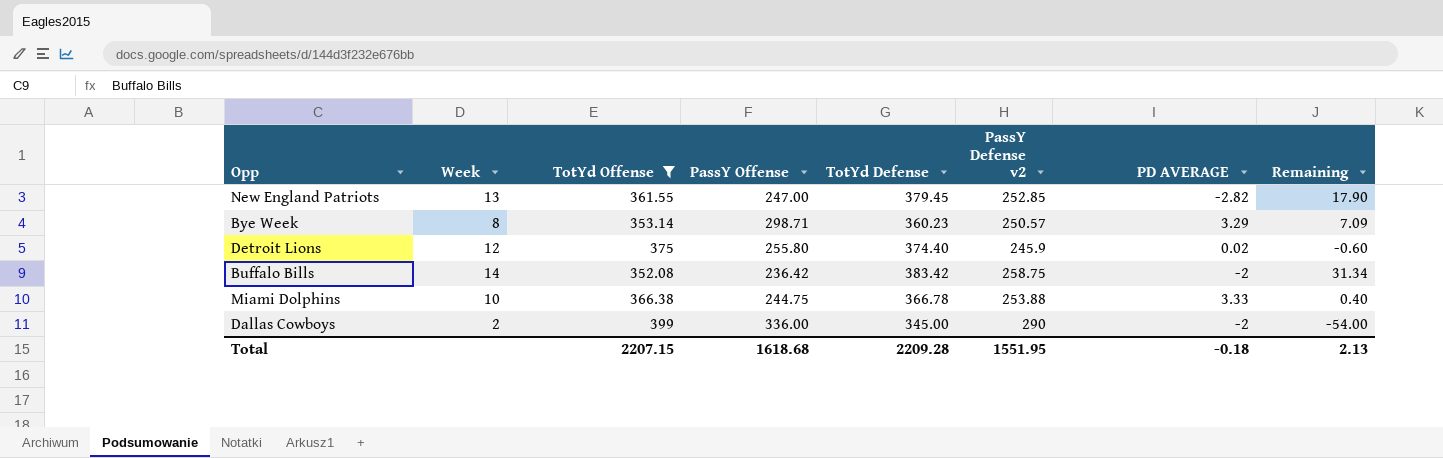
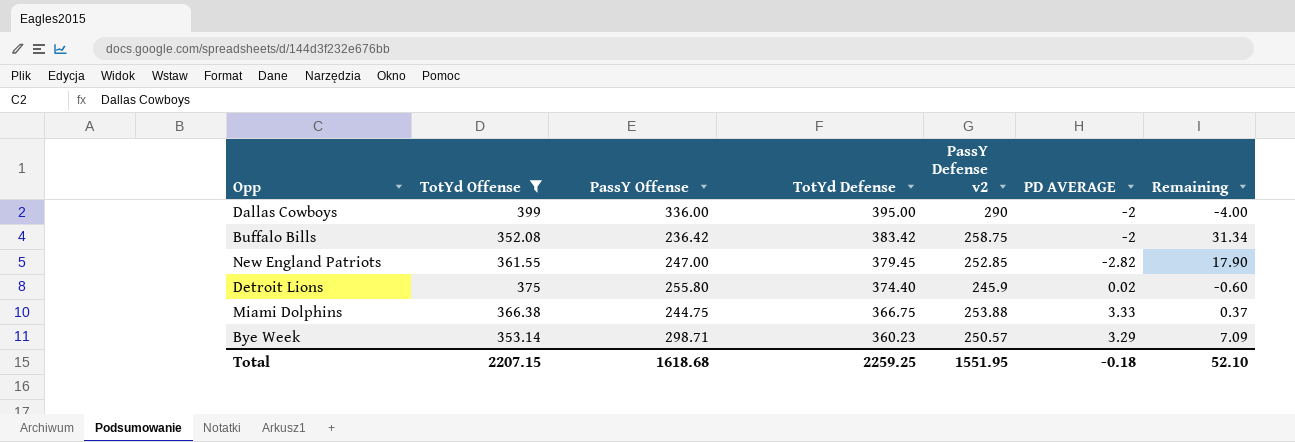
row order: none -> TotYd Defense descending
column Week | position: 2 -> none
Dallas Cowboys | TotYd Defense: 345.00 -> 395.00
Dallas Cowboys | Remaining: -54.00 -> -4.00
Miami Dolphins | TotYd Defense: 366.78 -> 366.75
Miami Dolphins | Remaining: 0.40 -> 0.37
Total | TotYd Defense: 2209.28 -> 2259.25
Total | Remaining: 2.13 -> 52.10

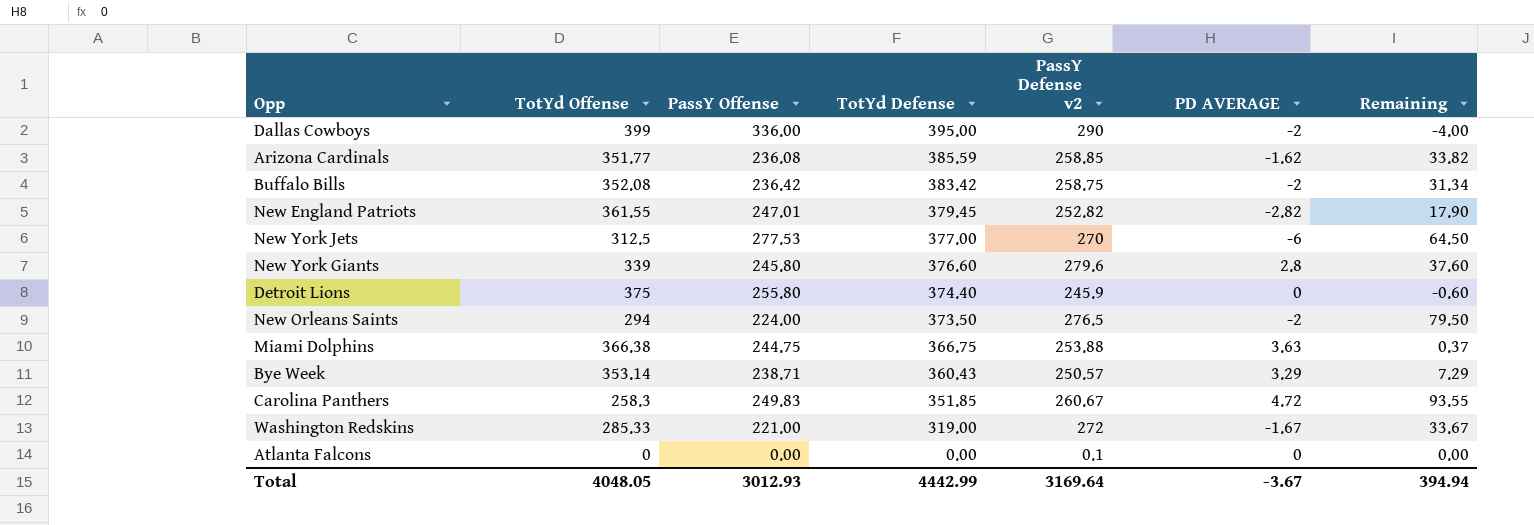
filter: TotYd Offense >= 352.08 -> none
New England Patriots | PassY Offense: 247.00 -> 247.01
New England Patriots | PassY Defense v2: 252.85 -> 252.82
Detroit Lions | PD AVERAGE: 0.02 -> 0
Miami Dolphins | PD AVERAGE: 3.33 -> 3.63
Bye Week | PassY Offense: 298.71 -> 238.71
Bye Week | TotYd Defense: 360.23 -> 360.43
Bye Week | Remaining: 7.09 -> 7.29
Total | TotYd Offense: 2207.15 -> 4048.05
Total | PassY Offense: 1618.68 -> 3012.93
Total | TotYd Defense: 2259.25 -> 4442.99
Total | PassY Defense v2: 1551.95 -> 3169.64
Total | PD AVERAGE: -0.18 -> -3.67
Total | Remaining: 52.10 -> 394.94

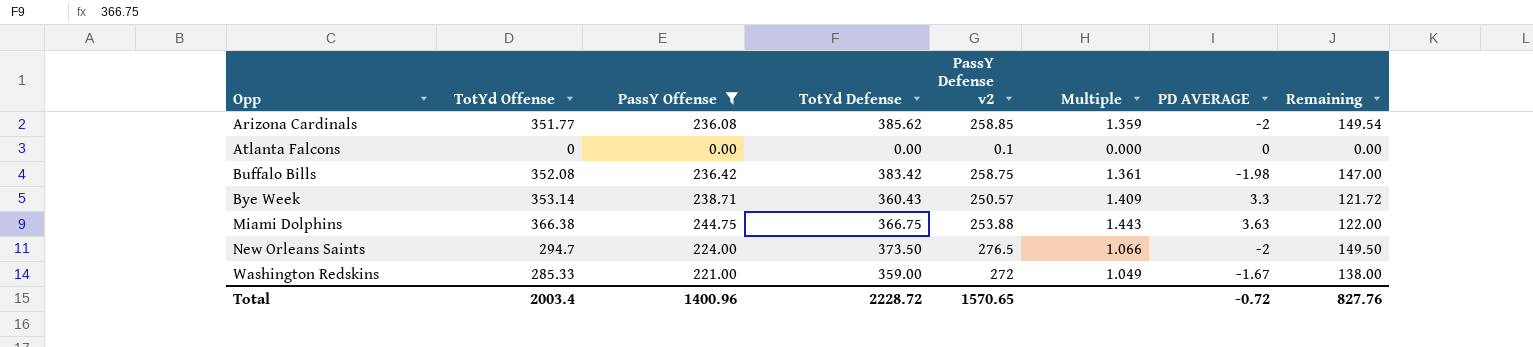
filter: none -> PassY Offense <= 244.75
row order: TotYd Defense descending -> Opp ascending
column Multiple | formula: none -> [TotYd Offense] / [PassY Defense v2]
column Remaining | formula: [TotYd Defense] - [TotYd Offense] -> [TotYd Defense] - [PassY Offense]
Arizona Cardinals | TotYd Defense: 385.59 -> 385.62
Arizona Cardinals | PD AVERAGE: -1.62 -> -2
Buffalo Bills | PD AVERAGE: -2 -> -1.98
Bye Week | PD AVERAGE: 3.29 -> 3.3
New Orleans Saints | TotYd Offense: 294 -> 294.7
Washington Redskins | TotYd Defense: 319.00 -> 359.00
Total | TotYd Offense: 4048.05 -> 2003.4
Total | PassY Offense: 3012.93 -> 1400.96
Total | TotYd Defense: 4442.99 -> 2228.72
Total | PassY Defense v2: 3169.64 -> 1570.65
Total | PD AVERAGE: -3.67 -> -0.72
Total | Remaining: 394.94 -> 827.76

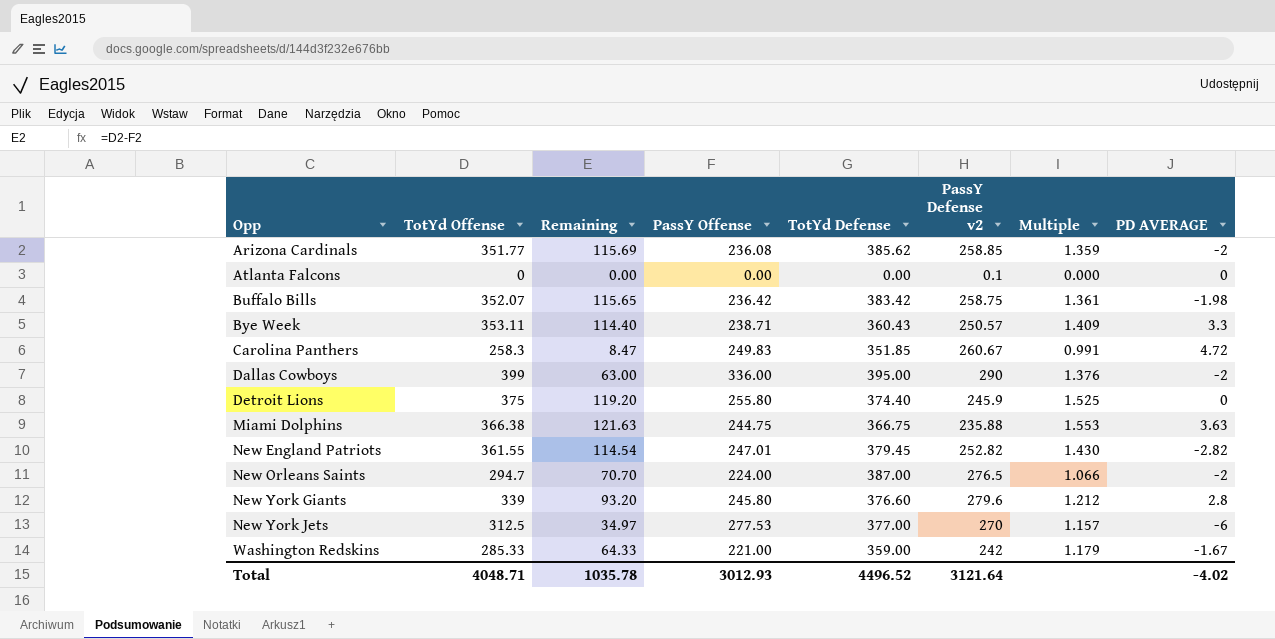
filter: PassY Offense <= 244.75 -> none
column Remaining | formula: [TotYd Defense] - [PassY Offense] -> [TotYd Offense] - [PassY Offense]
column Remaining | position: 8 -> 3
Buffalo Bills | TotYd Offense: 352.08 -> 352.07
Bye Week | TotYd Offense: 353.14 -> 353.11
Miami Dolphins | PassY Defense v2: 253.88 -> 235.88
Miami Dolphins | Multiple: 1.443 -> 1.553
New Orleans Saints | TotYd Defense: 373.50 -> 387.00
Washington Redskins | PassY Defense v2: 272 -> 242
Washington Redskins | Multiple: 1.049 -> 1.179
Total | TotYd Offense: 2003.4 -> 4048.71
Total | Remaining: 827.76 -> 1035.78
Total | PassY Offense: 1400.96 -> 3012.93
Total | TotYd Defense: 2228.72 -> 4496.52
Total | PassY Defense v2: 1570.65 -> 3121.64
Total | PD AVERAGE: -0.72 -> -4.02

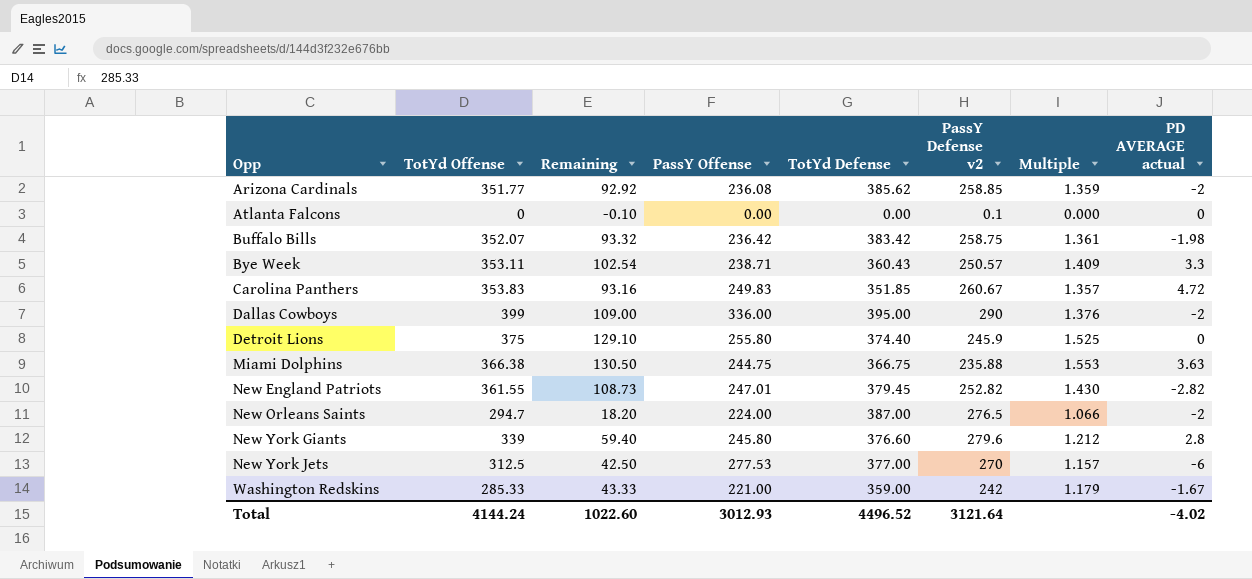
column Remaining | formula: [TotYd Offense] - [PassY Offense] -> [TotYd Offense] - [PassY Defense v2]
column name: PD AVERAGE -> PD AVERAGE actual
Carolina Panthers | TotYd Offense: 258.3 -> 353.83
Carolina Panthers | Multiple: 0.991 -> 1.357
Total | TotYd Offense: 4048.71 -> 4144.24
Total | Remaining: 1035.78 -> 1022.60

